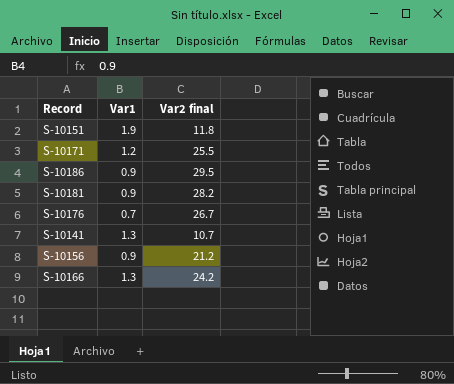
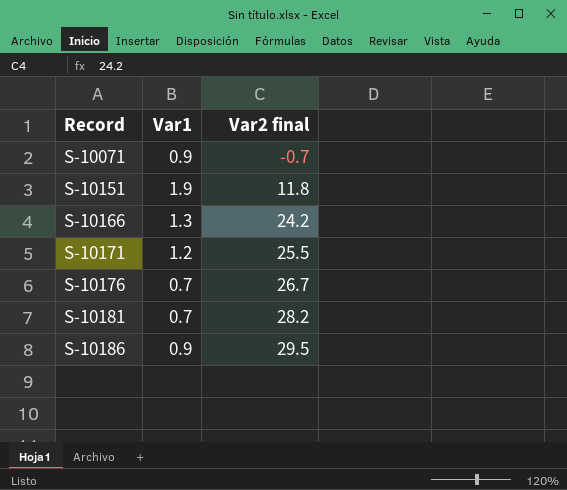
row order: none -> Record ascending
row S-10141: 1.3 | 10.7 -> none
row S-10156: 0.9 | 21.2 -> none
row S-10071: none -> 0.9 | -0.7
S-10181 | Var1: 0.9 -> 0.7

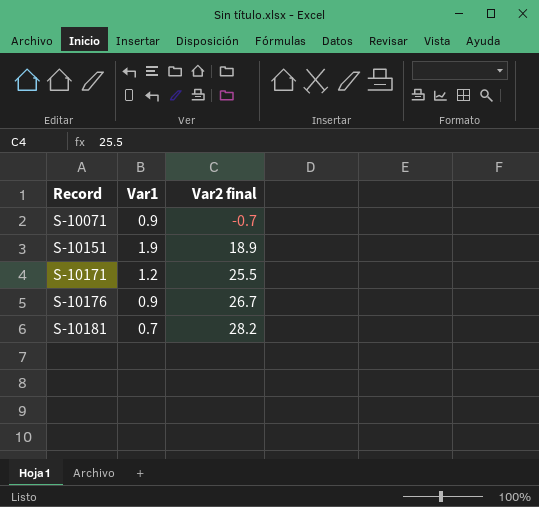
row S-10166: 1.3 | 24.2 -> none
row S-10186: 0.9 | 29.5 -> none
S-10151 | Var2 final: 11.8 -> 18.9
S-10176 | Var1: 0.7 -> 0.9

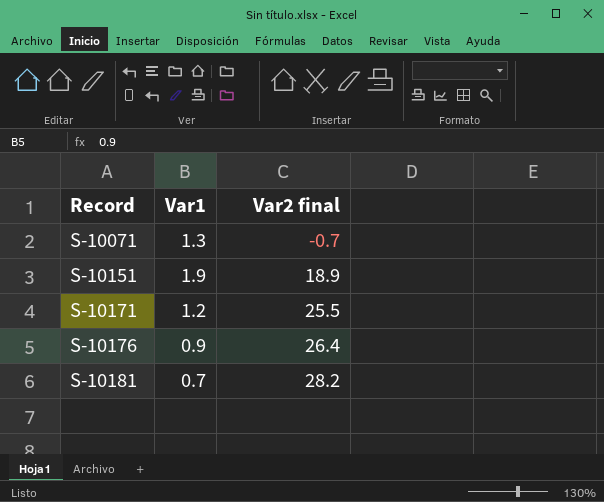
S-10071 | Var1: 0.9 -> 1.3
S-10176 | Var2 final: 26.7 -> 26.4

